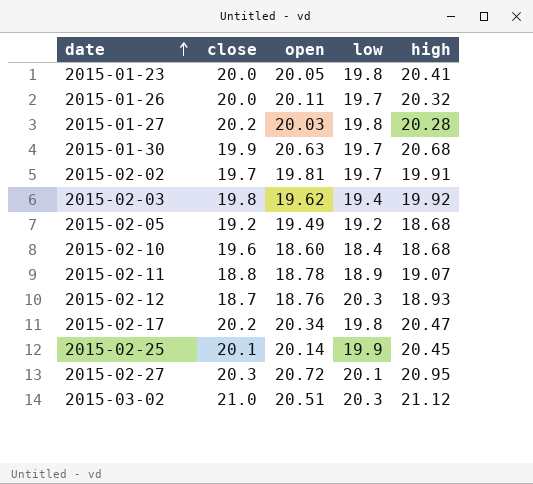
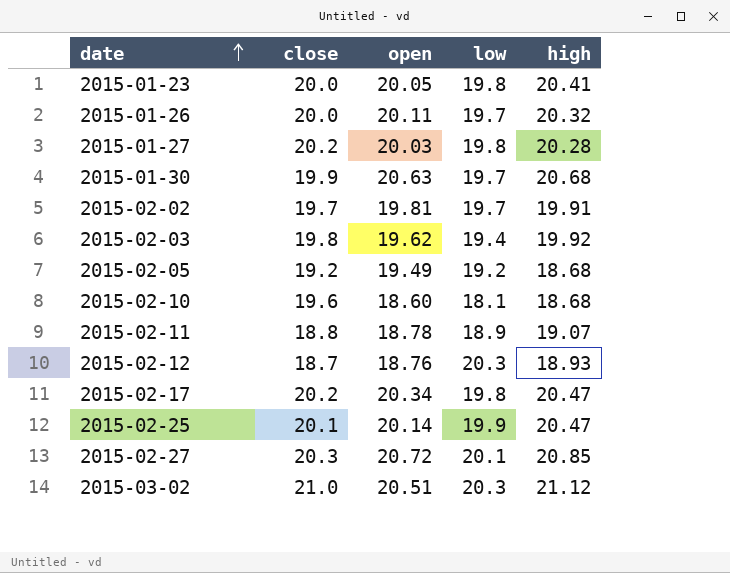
2015-02-10 | low: 18.4 -> 18.1
2015-02-25 | high: 20.45 -> 20.47
2015-02-27 | high: 20.95 -> 20.85

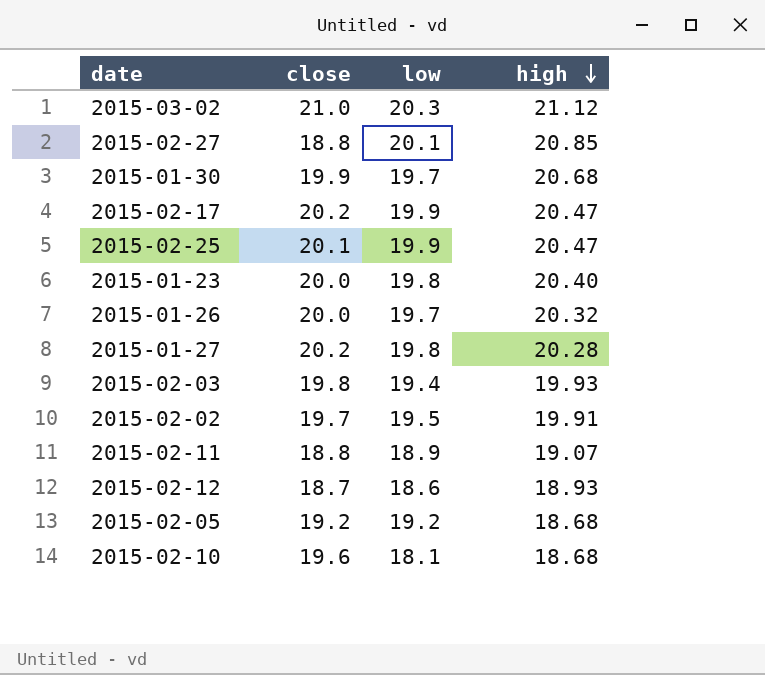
row order: date ascending -> high descending
column open | position: 3 -> none
2015-02-27 | close: 20.3 -> 18.8
2015-02-17 | low: 19.8 -> 19.9
2015-01-23 | high: 20.41 -> 20.40
2015-02-03 | high: 19.92 -> 19.93
2015-02-02 | low: 19.7 -> 19.5
2015-02-12 | low: 20.3 -> 18.6

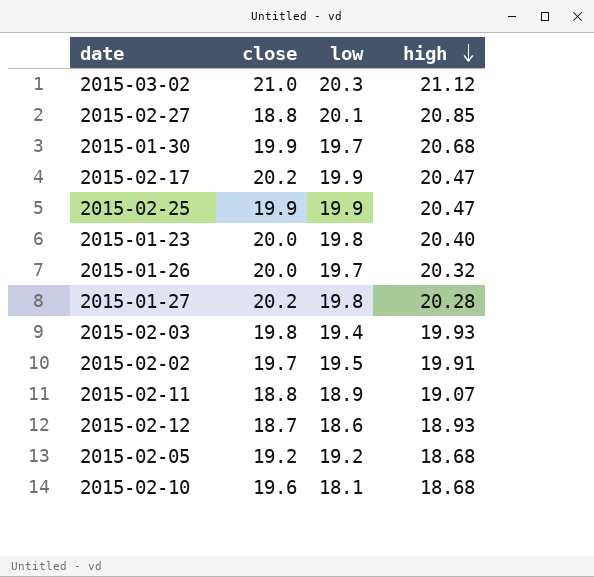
2015-02-25 | close: 20.1 -> 19.9

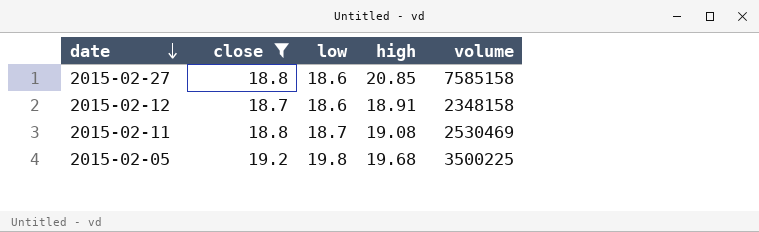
filter: none -> close <= 19.2
row order: high descending -> date descending
column volume | position: none -> 5
2015-02-27 | low: 20.1 -> 18.6
2015-02-12 | high: 18.93 -> 18.91
2015-02-11 | low: 18.9 -> 18.7
2015-02-11 | high: 19.07 -> 19.08
2015-02-05 | low: 19.2 -> 19.8
2015-02-05 | high: 18.68 -> 19.68

